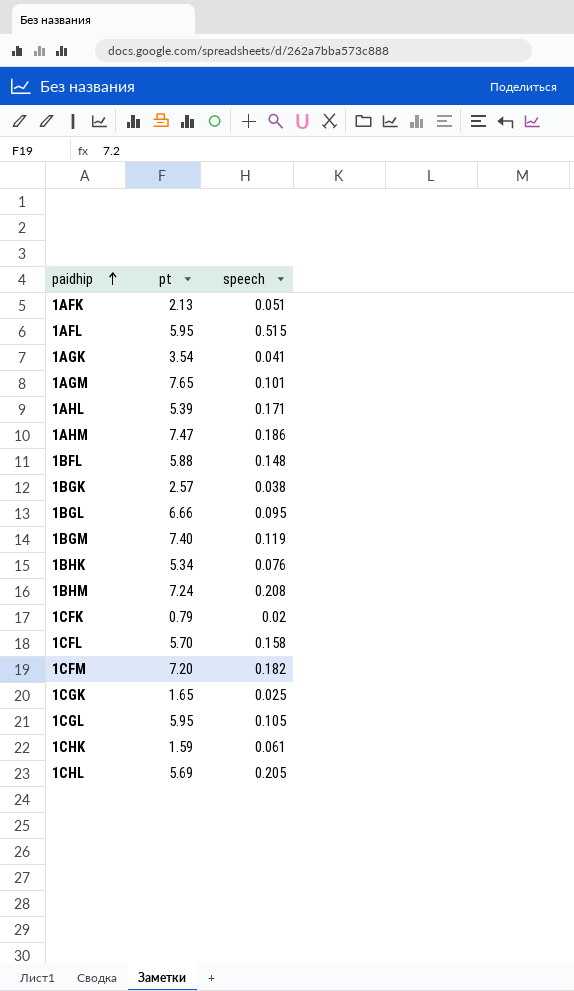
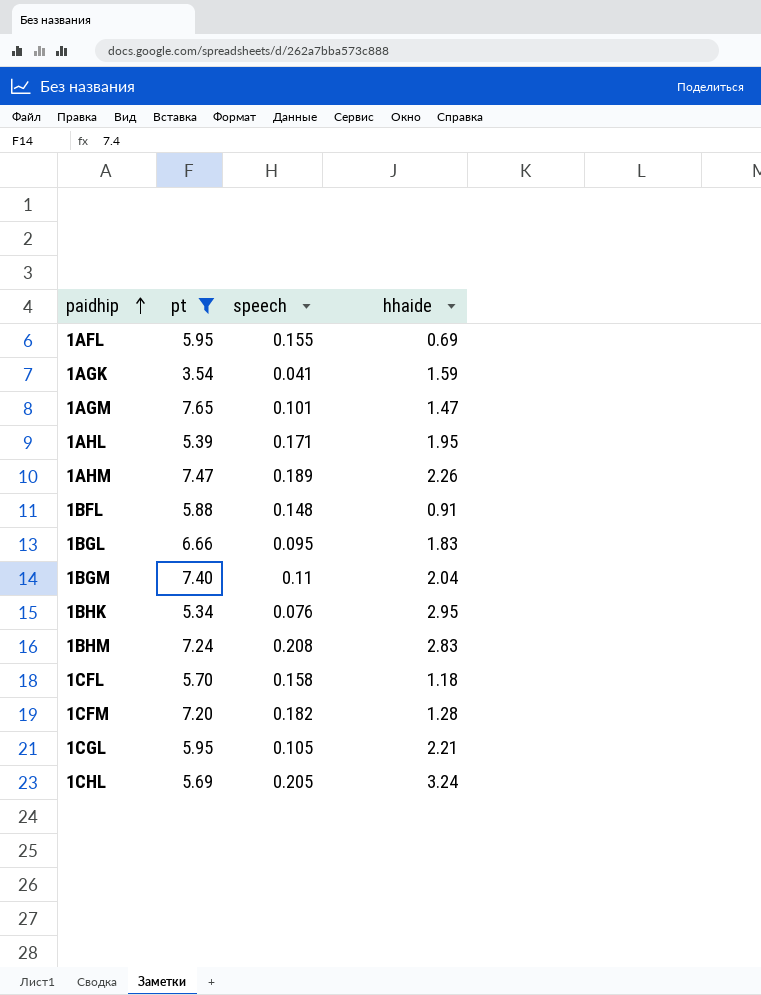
filter: none -> pt >= 3.54
column hhaide | position: none -> 4
1AFL | speech: 0.515 -> 0.155
1AHM | speech: 0.186 -> 0.189
1BGM | speech: 0.119 -> 0.11

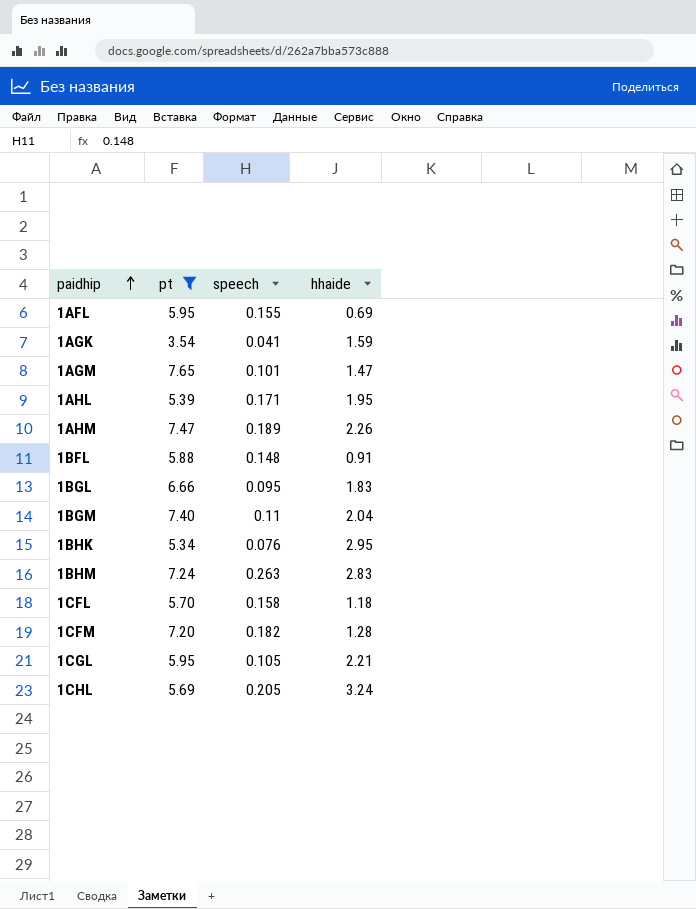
1BHM | speech: 0.208 -> 0.263

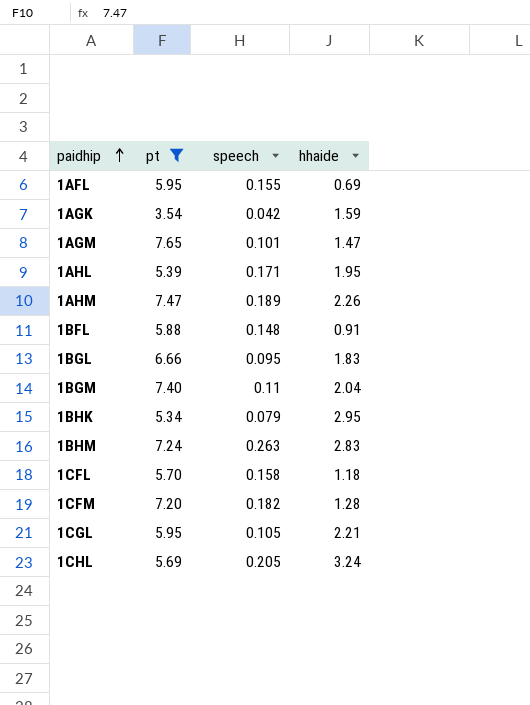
1AGK | speech: 0.041 -> 0.042
1BHK | speech: 0.076 -> 0.079

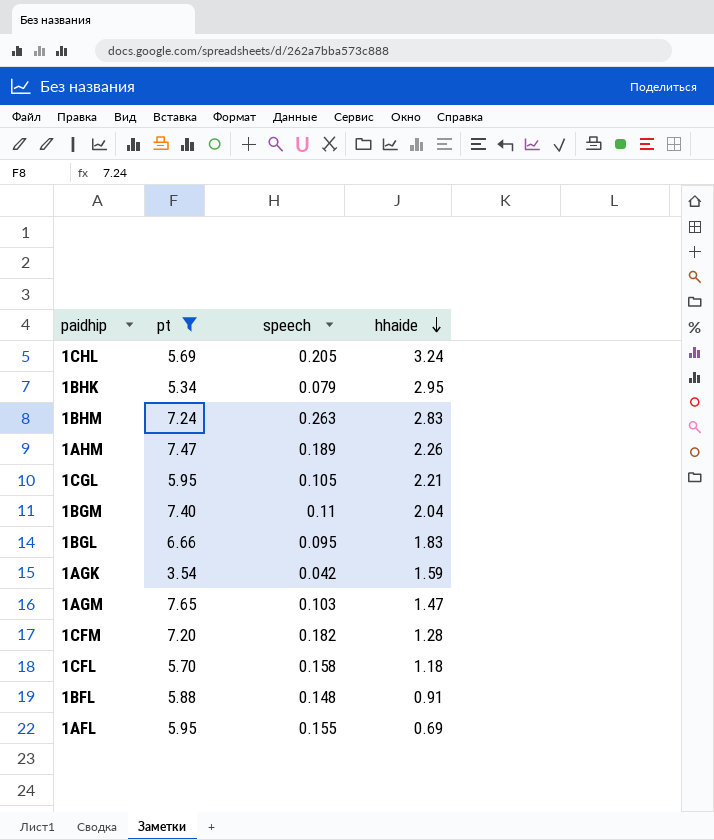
row order: paidhip ascending -> hhaide descending
row 1AHL: 5.39 | 0.171 | 1.95 -> none
1AGM | speech: 0.101 -> 0.103

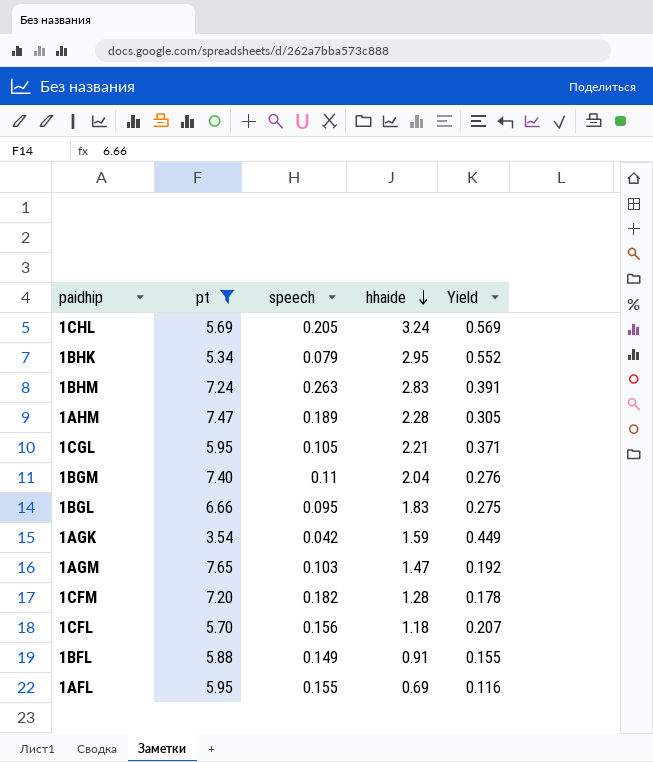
column Yield | formula: none -> [hhaide] / [pt]
1AHM | hhaide: 2.26 -> 2.28
1CFL | speech: 0.158 -> 0.156
1BFL | speech: 0.148 -> 0.149

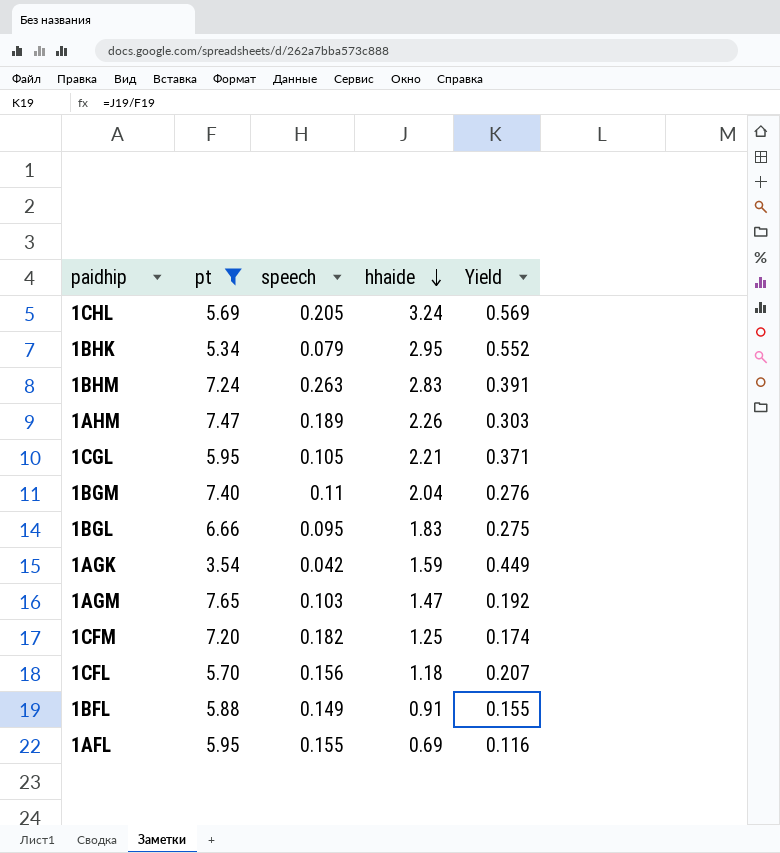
1AHM | hhaide: 2.28 -> 2.26
1AHM | Yield: 0.305 -> 0.303
1CFM | hhaide: 1.28 -> 1.25
1CFM | Yield: 0.178 -> 0.174

